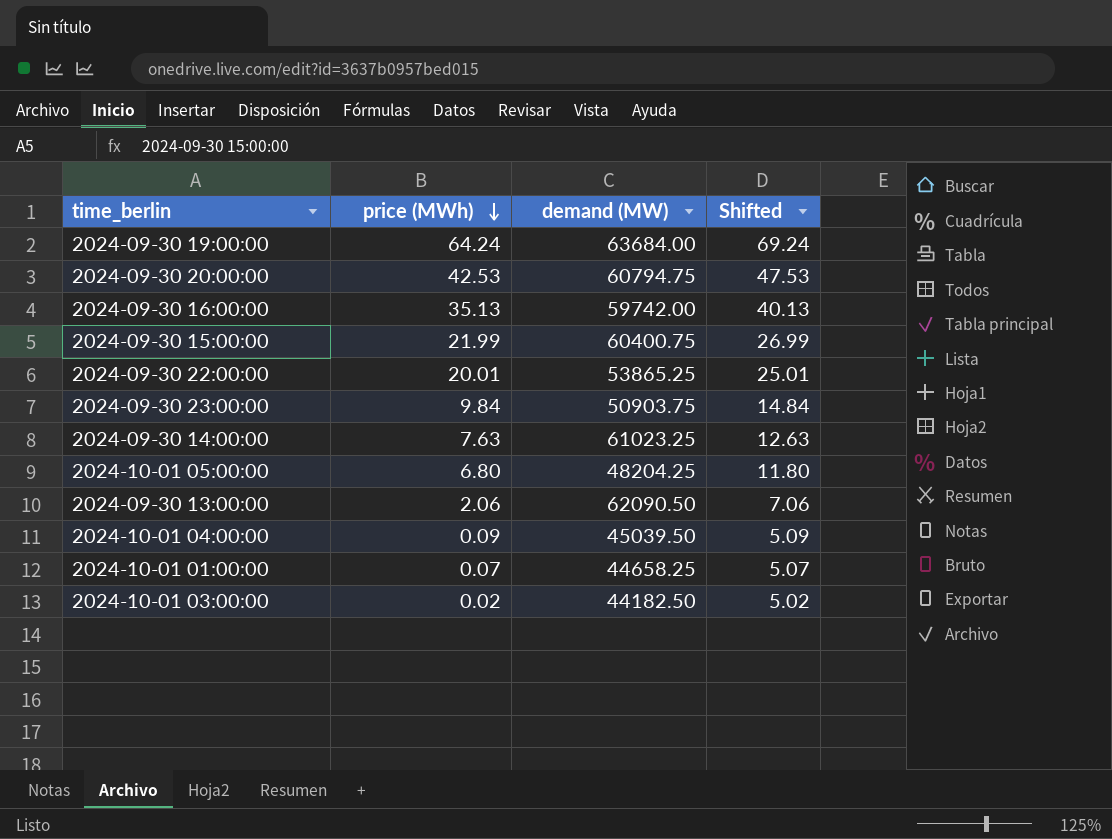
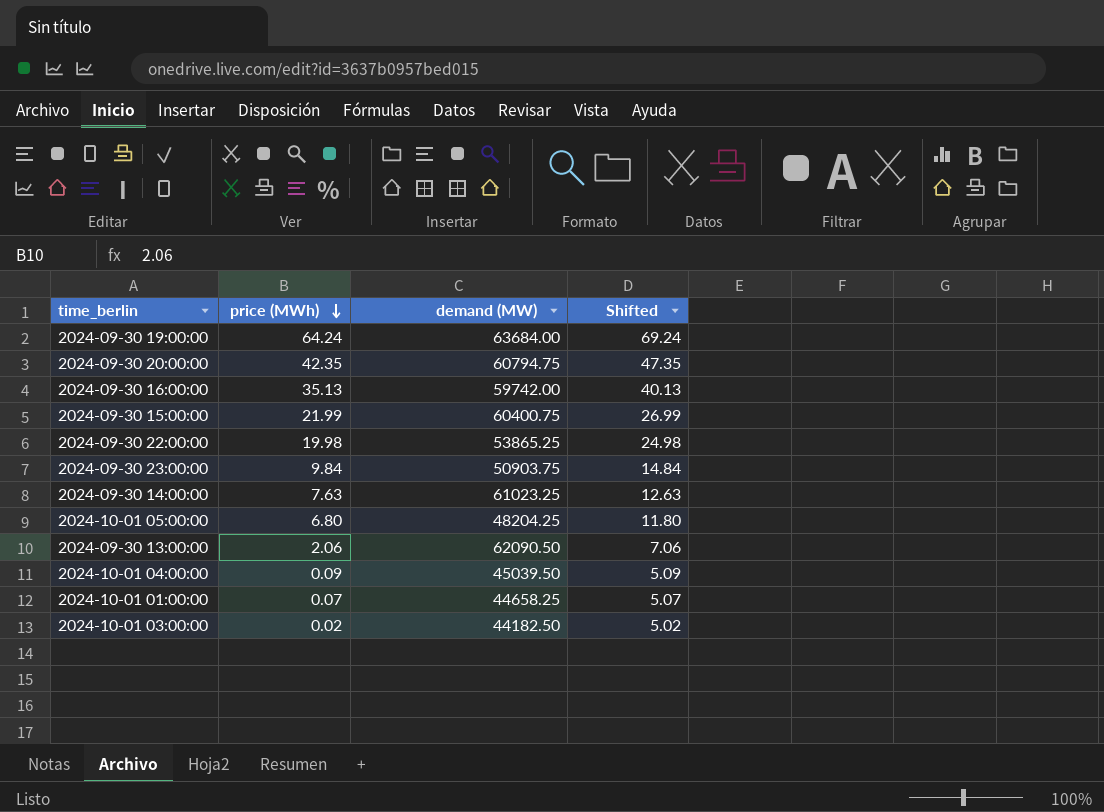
2024-09-30 20:00:00 | price (MWh): 42.53 -> 42.35
2024-09-30 20:00:00 | Shifted: 47.53 -> 47.35
2024-09-30 22:00:00 | price (MWh): 20.01 -> 19.98
2024-09-30 22:00:00 | Shifted: 25.01 -> 24.98

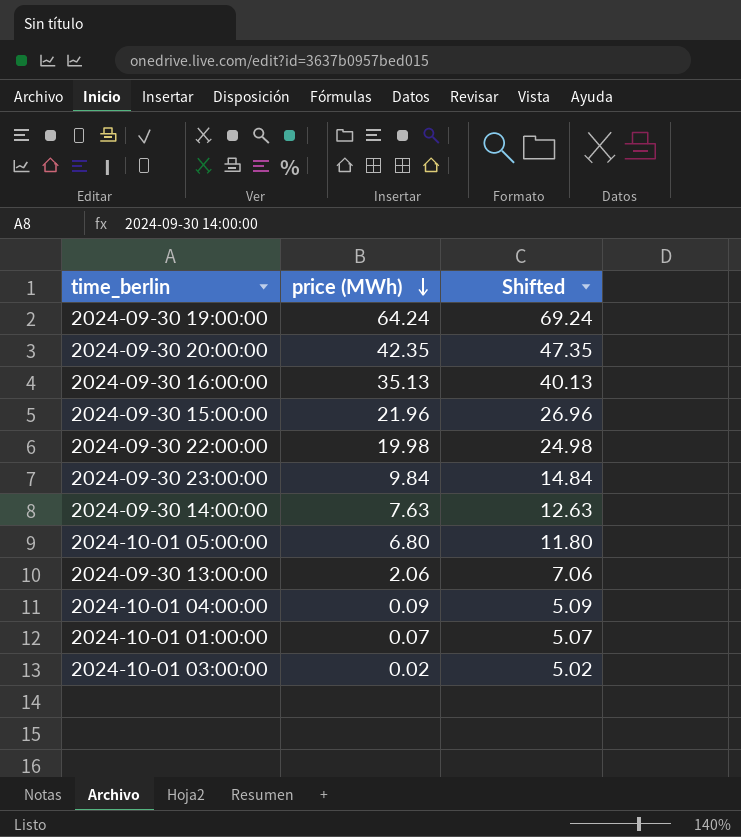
column demand (MW) | position: 3 -> none
2024-09-30 15:00:00 | price (MWh): 21.99 -> 21.96
2024-09-30 15:00:00 | Shifted: 26.99 -> 26.96

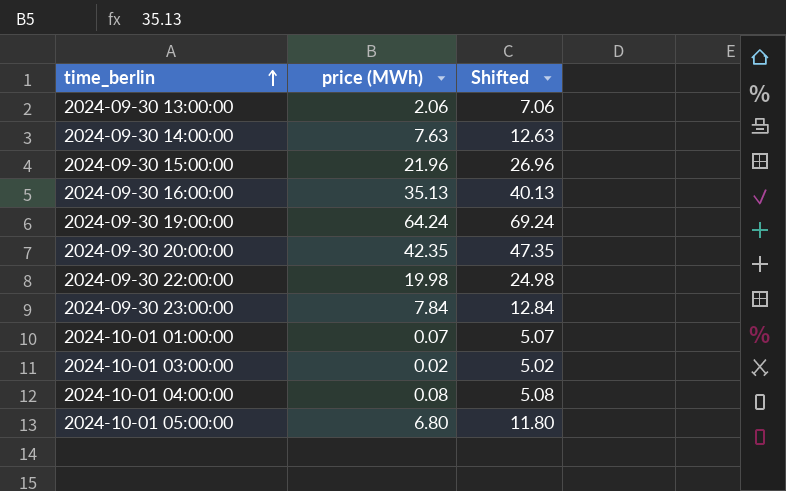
row order: price (MWh) descending -> time_berlin ascending
2024-09-30 23:00:00 | price (MWh): 9.84 -> 7.84
2024-09-30 23:00:00 | Shifted: 14.84 -> 12.84
2024-10-01 04:00:00 | price (MWh): 0.09 -> 0.08
2024-10-01 04:00:00 | Shifted: 5.09 -> 5.08

